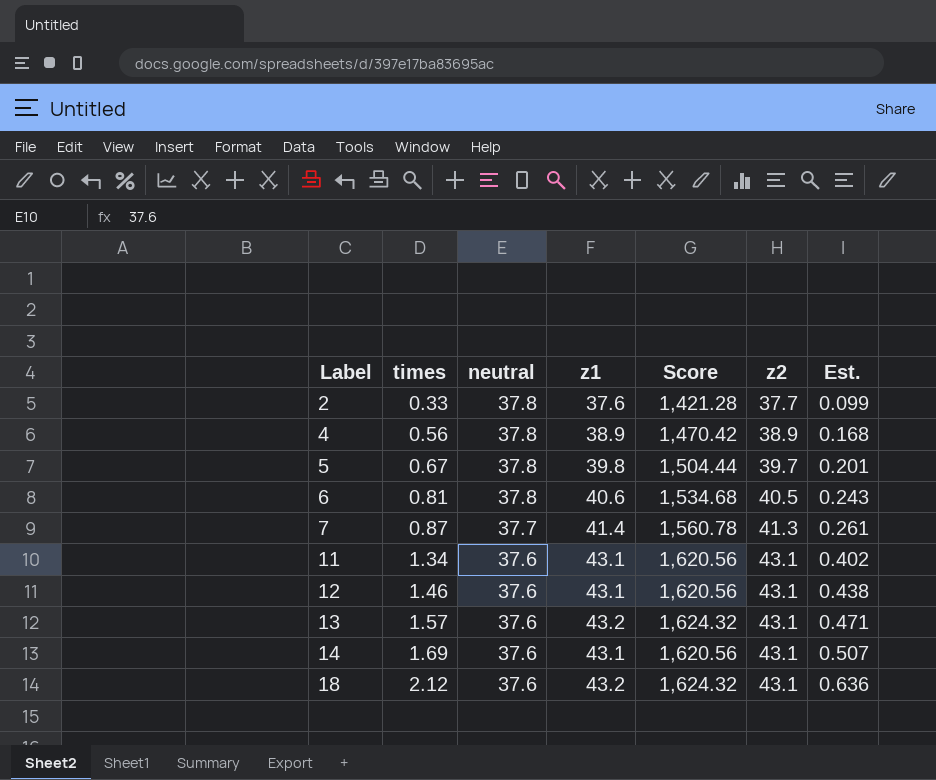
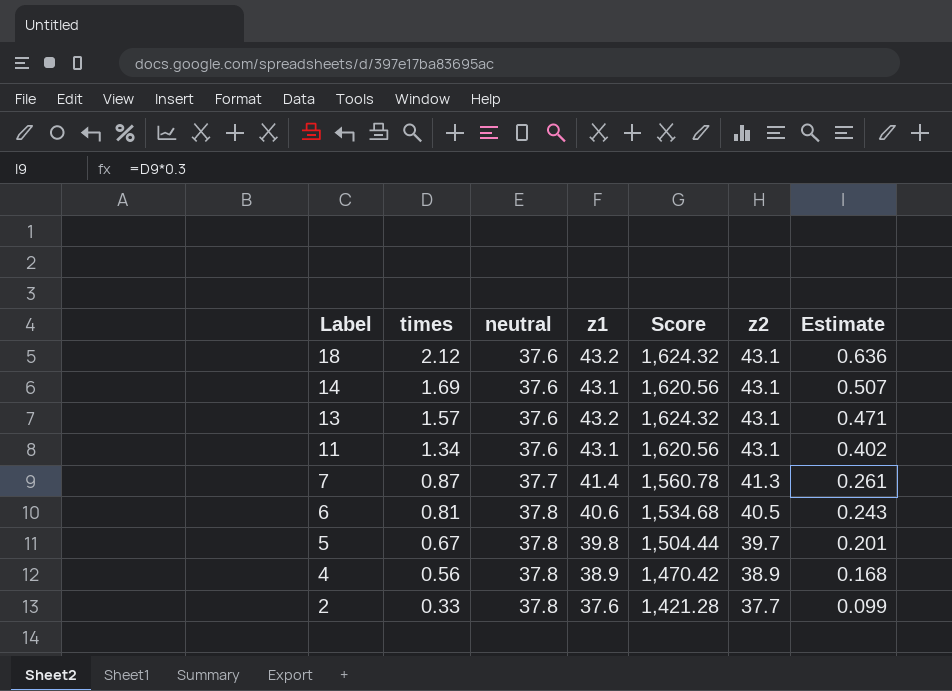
row order: Label ascending -> Label descending
column name: Est. -> Estimate
row 12: 1.46 | 37.6 | 43.1 | 1,620.56 | 43.1 | 0.438 -> none

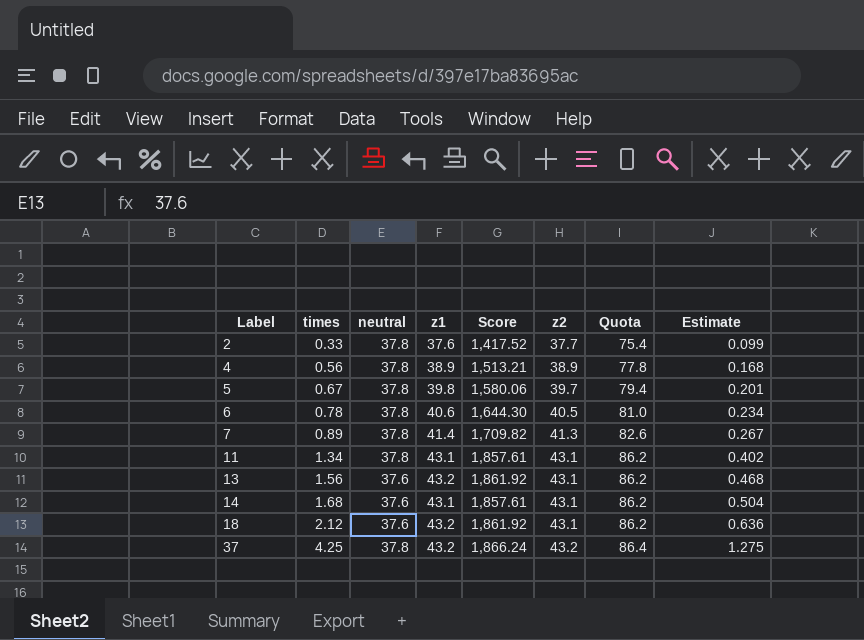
row order: Label descending -> Label ascending
column Score | formula: [neutral] * [z1] -> [z1] * [z2]
column Quota | formula: none -> [z2] * 2
6 | times: 0.81 -> 0.78
6 | Estimate: 0.243 -> 0.234
7 | times: 0.87 -> 0.89
7 | neutral: 37.7 -> 37.8
7 | Estimate: 0.261 -> 0.267
11 | neutral: 37.6 -> 37.8
13 | times: 1.57 -> 1.56
13 | Estimate: 0.471 -> 0.468
14 | times: 1.69 -> 1.68
14 | Estimate: 0.507 -> 0.504
row 37: none -> 4.25 | 37.8 | 43.2 | 1,866.24 | 43.2 | 86.4 | 1.275

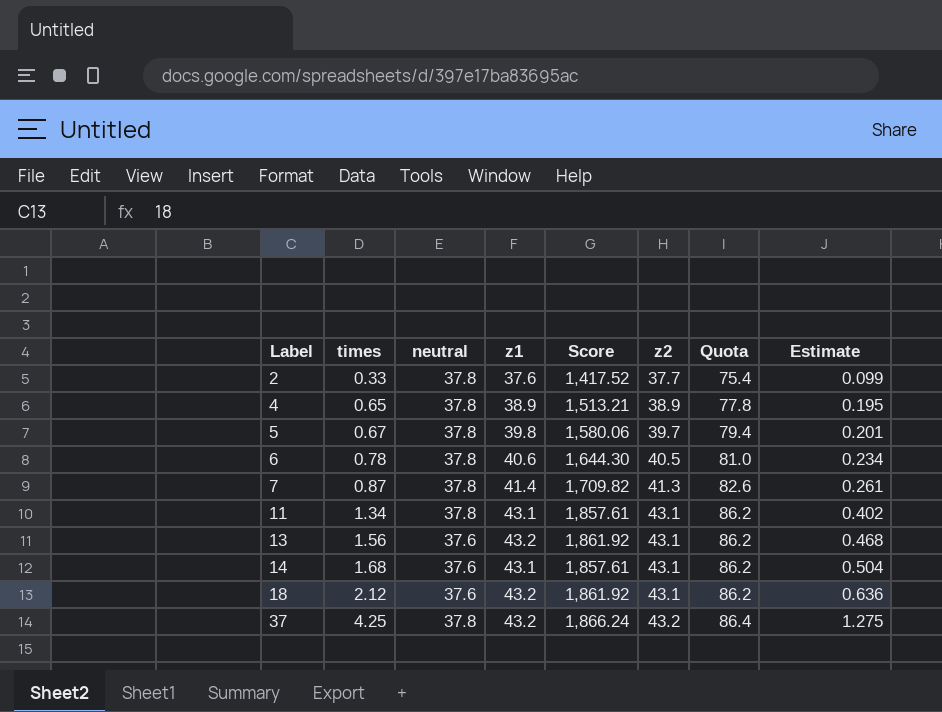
4 | times: 0.56 -> 0.65
4 | Estimate: 0.168 -> 0.195
7 | times: 0.89 -> 0.87
7 | Estimate: 0.267 -> 0.261

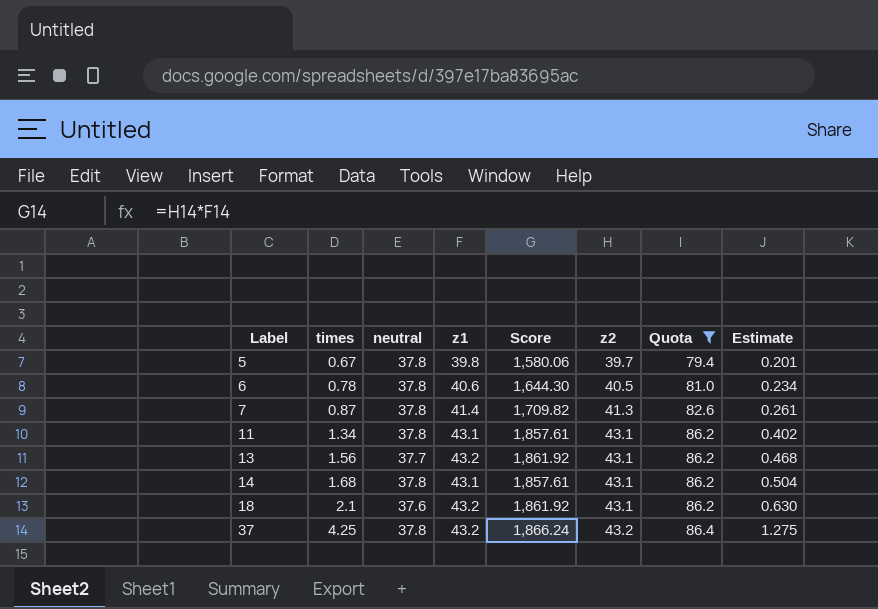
filter: none -> Quota >= 79.4
13 | neutral: 37.6 -> 37.7
14 | neutral: 37.6 -> 37.8
18 | times: 2.12 -> 2.1
18 | Estimate: 0.636 -> 0.630

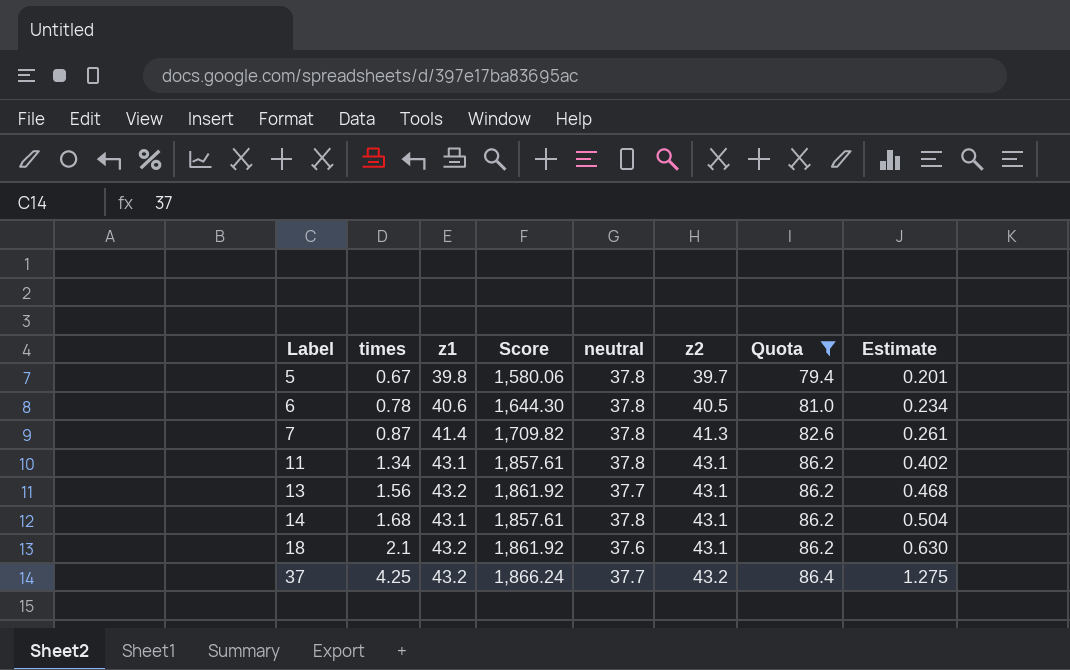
column neutral | position: 3 -> 5
37 | neutral: 37.8 -> 37.7

